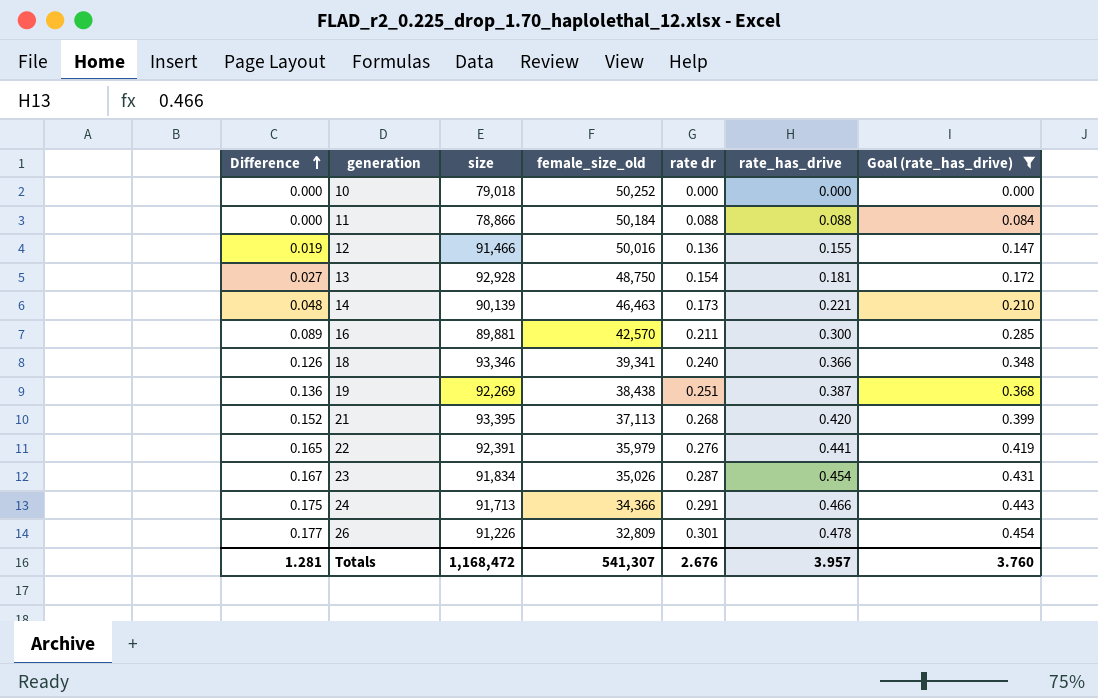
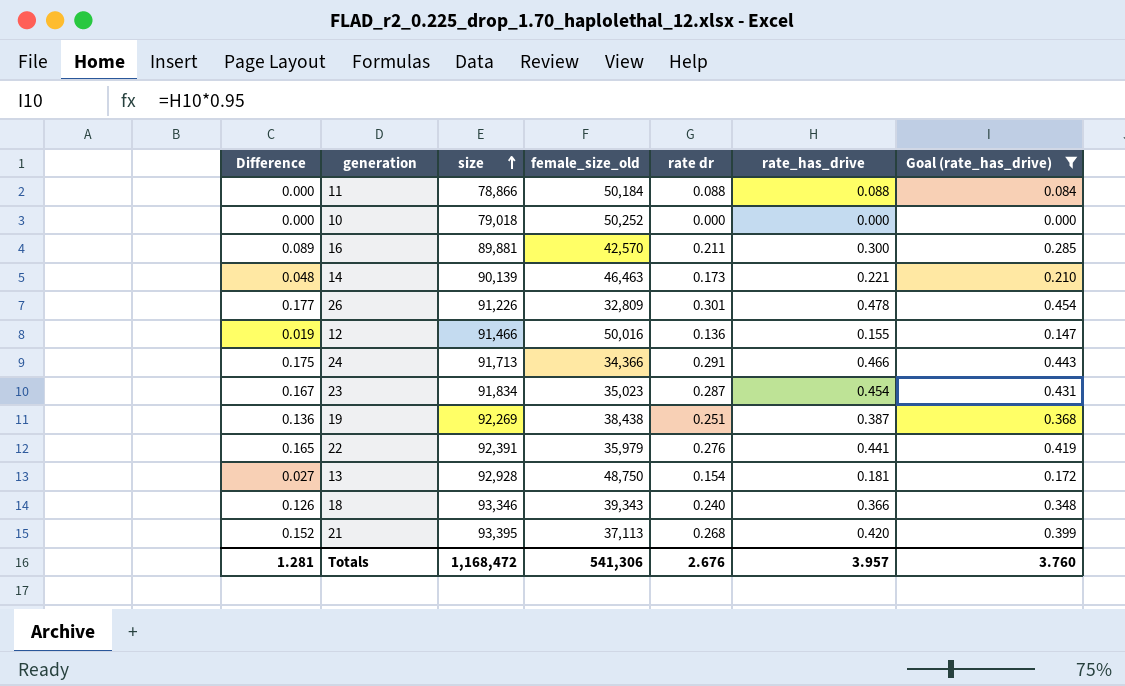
row order: Difference ascending -> size ascending
23 | female_size_old: 35,026 -> 35,023
18 | female_size_old: 39,341 -> 39,343
Totals | female_size_old: 541,307 -> 541,306

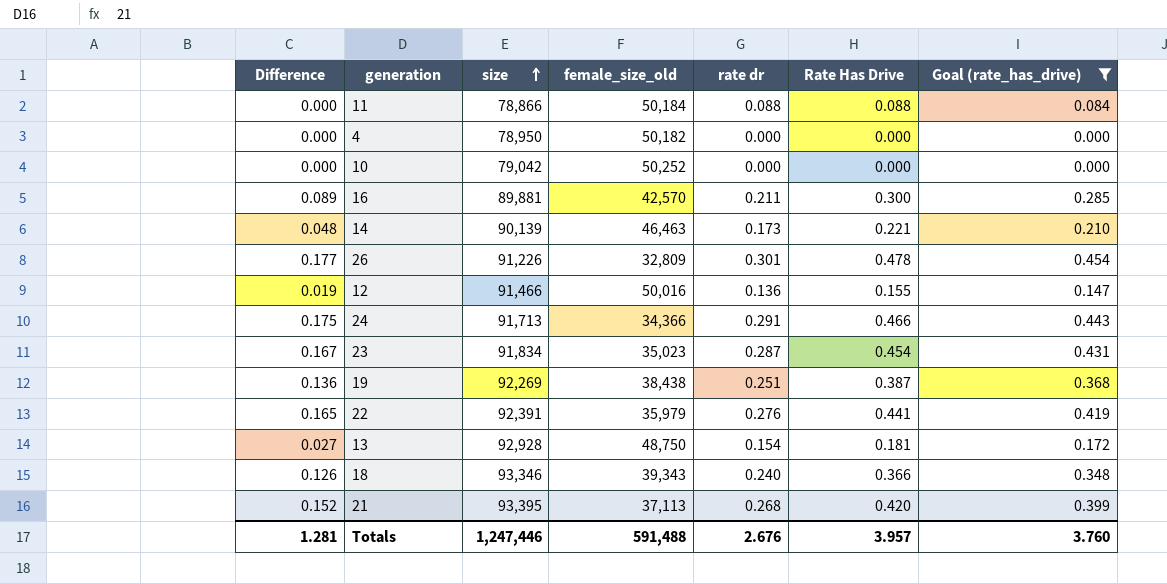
column name: rate_has_drive -> Rate Has Drive
row 4: none -> 0.000 | 78,950 | 50,182 | 0.000 | 0.000 | 0.000
10 | size: 79,018 -> 79,042
Totals | size: 1,168,472 -> 1,247,446
Totals | female_size_old: 541,306 -> 591,488

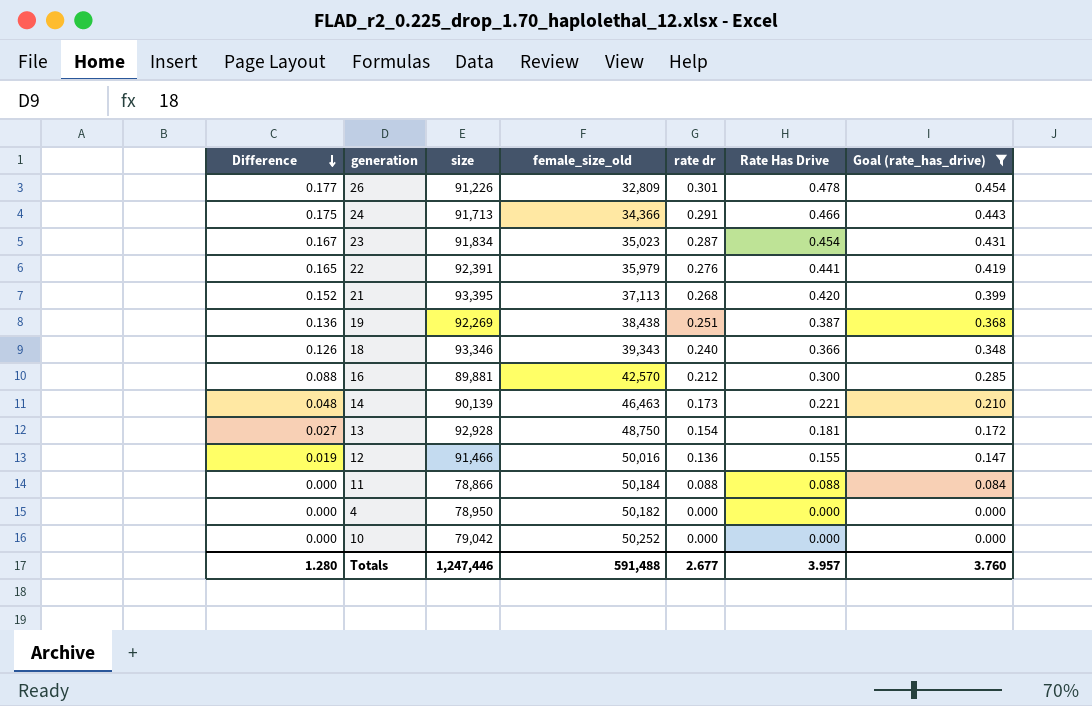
row order: size ascending -> Difference descending
16 | Difference: 0.089 -> 0.088
16 | rate dr: 0.211 -> 0.212
Totals | Difference: 1.281 -> 1.280
Totals | rate dr: 2.676 -> 2.677

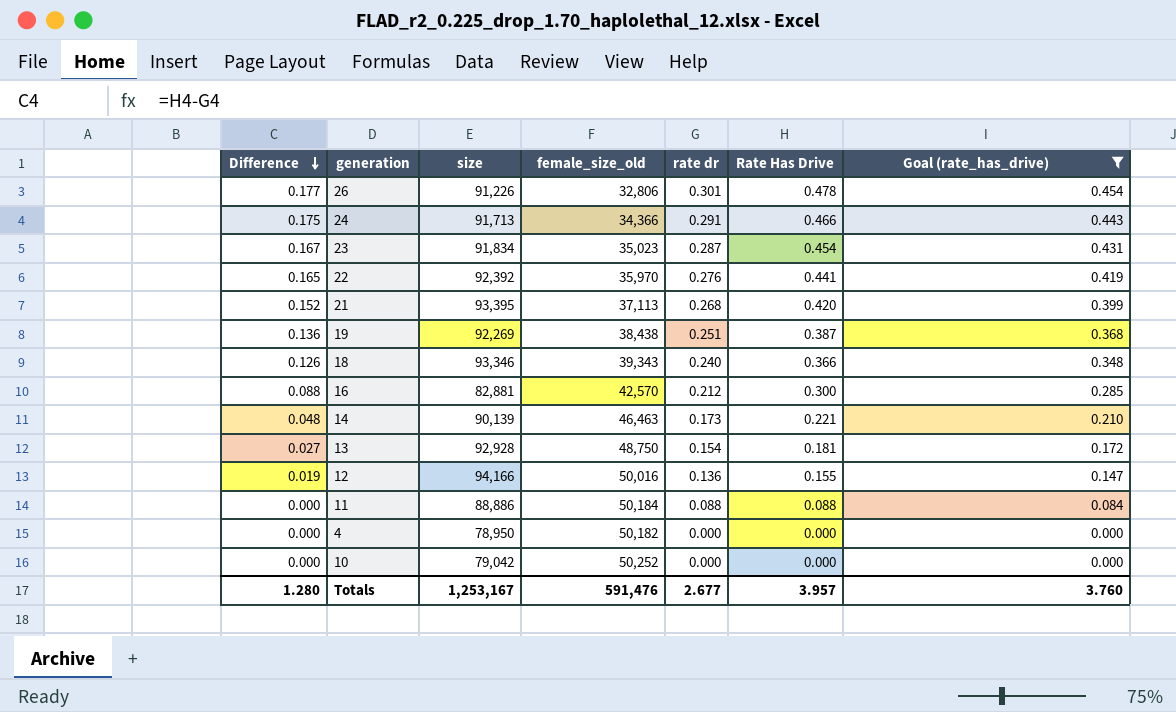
26 | female_size_old: 32,809 -> 32,806
22 | size: 92,391 -> 92,392
22 | female_size_old: 35,979 -> 35,970
16 | size: 89,881 -> 82,881
12 | size: 91,466 -> 94,166
11 | size: 78,866 -> 88,886
Totals | size: 1,247,446 -> 1,253,167
Totals | female_size_old: 591,488 -> 591,476

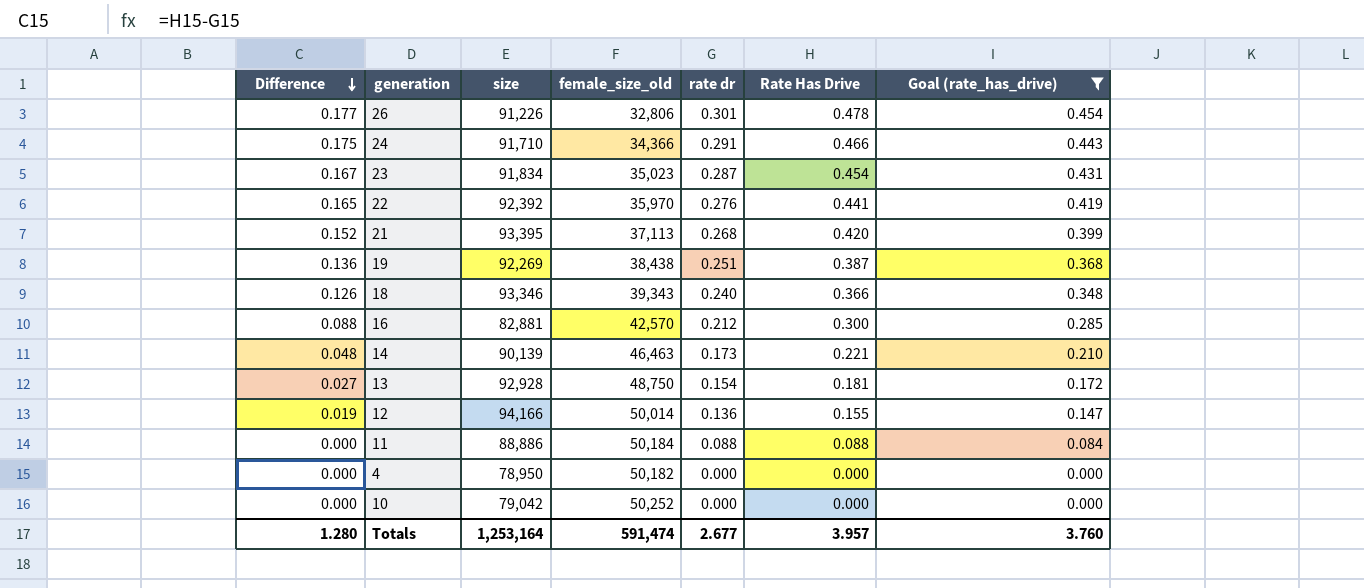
24 | size: 91,713 -> 91,710
12 | female_size_old: 50,016 -> 50,014
Totals | size: 1,253,167 -> 1,253,164
Totals | female_size_old: 591,476 -> 591,474

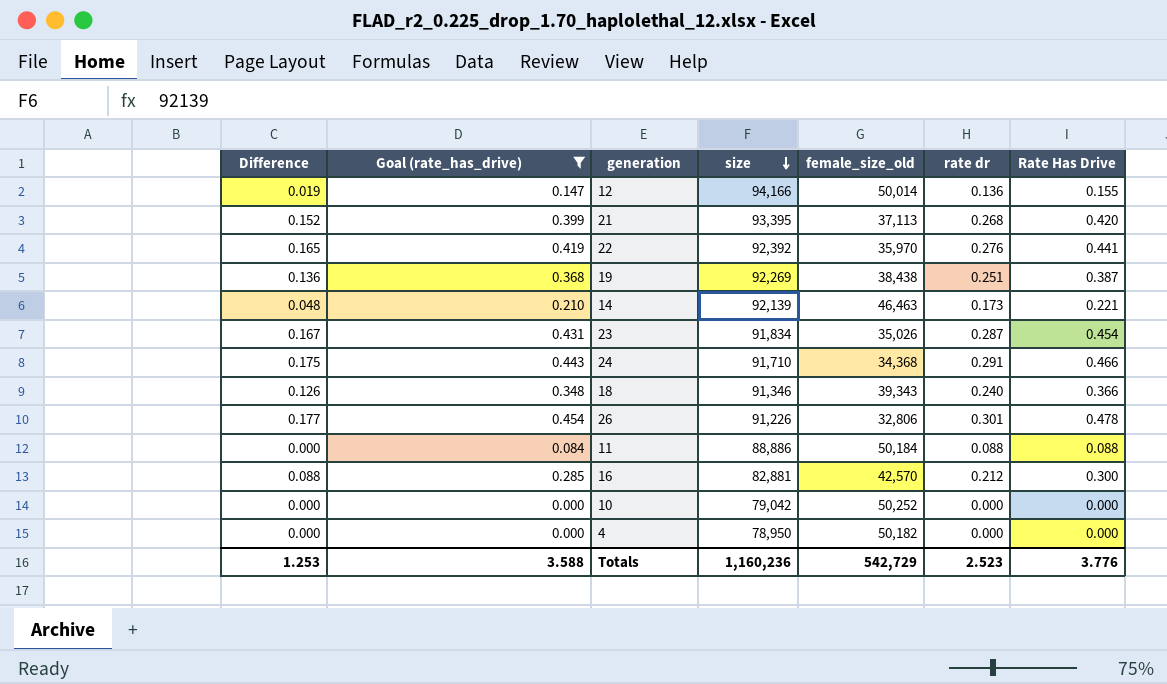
row order: Difference descending -> size descending
column Goal (rate_has_drive) | position: 7 -> 2
row 13: 0.027 | 92,928 | 48,750 | 0.154 | 0.181 | 0.172 -> none
14 | size: 90,139 -> 92,139
23 | female_size_old: 35,023 -> 35,026
24 | female_size_old: 34,366 -> 34,368
18 | size: 93,346 -> 91,346
Totals | Difference: 1.280 -> 1.253
Totals | Goal (rate_has_drive): 3.760 -> 3.588
Totals | size: 1,253,164 -> 1,160,236
Totals | female_size_old: 591,474 -> 542,729
Totals | rate dr: 2.677 -> 2.523
Totals | Rate Has Drive: 3.957 -> 3.776

